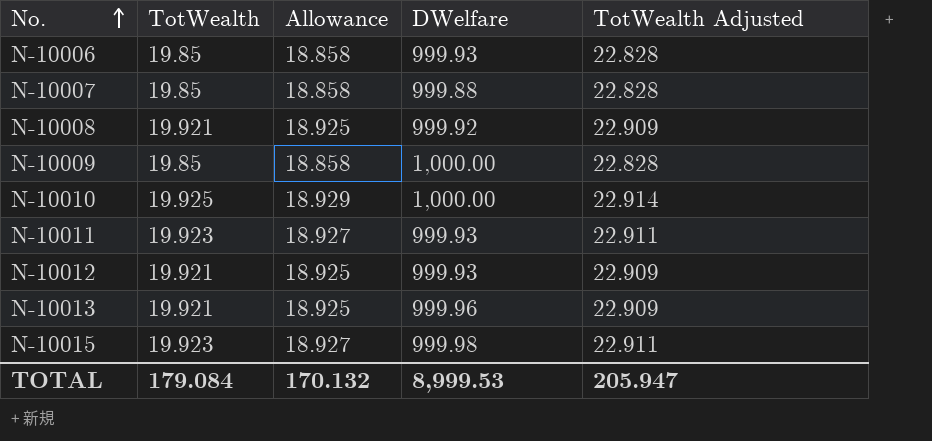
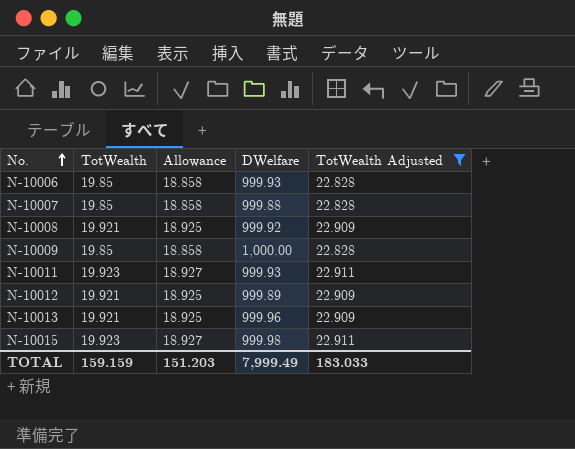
filter: none -> TotWealth Adjusted != 22.914
N-10012 | DWelfare: 999.93 -> 999.89
TOTAL | TotWealth: 179.084 -> 159.159
TOTAL | Allowance: 170.132 -> 151.203
TOTAL | DWelfare: 8,999.53 -> 7,999.49
TOTAL | TotWealth Adjusted: 205.947 -> 183.033

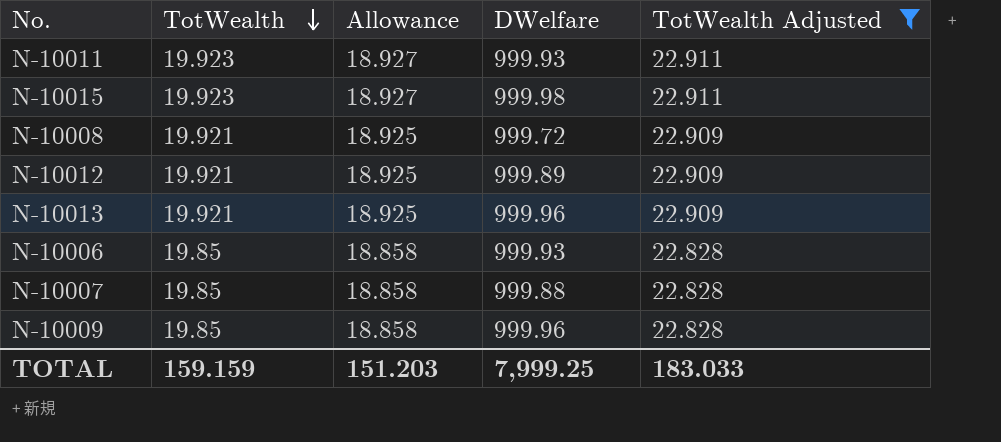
row order: No. ascending -> TotWealth descending
N-10008 | DWelfare: 999.92 -> 999.72
N-10009 | DWelfare: 1,000.00 -> 999.96
TOTAL | DWelfare: 7,999.49 -> 7,999.25

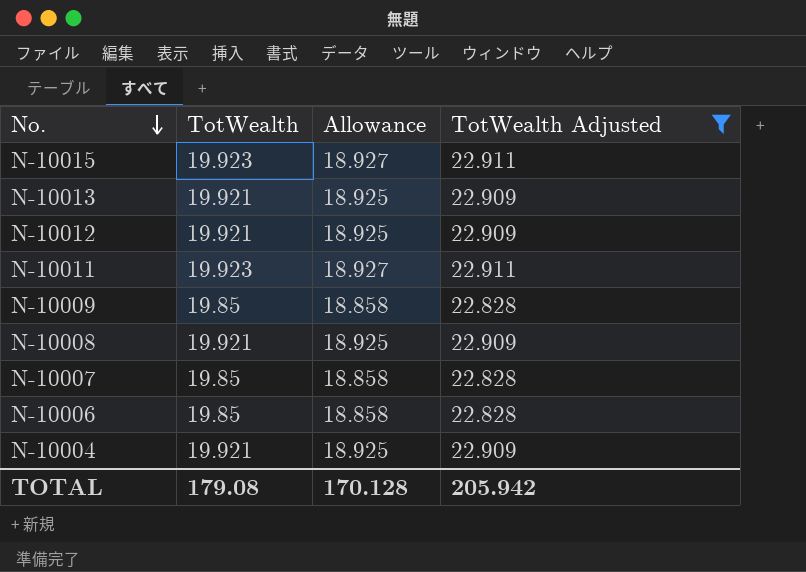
row order: TotWealth descending -> No. descending
column DWelfare | position: 4 -> none
row N-10004: none -> 19.921 | 18.925 | 22.909
TOTAL | TotWealth: 159.159 -> 179.08
TOTAL | Allowance: 151.203 -> 170.128
TOTAL | TotWealth Adjusted: 183.033 -> 205.942

